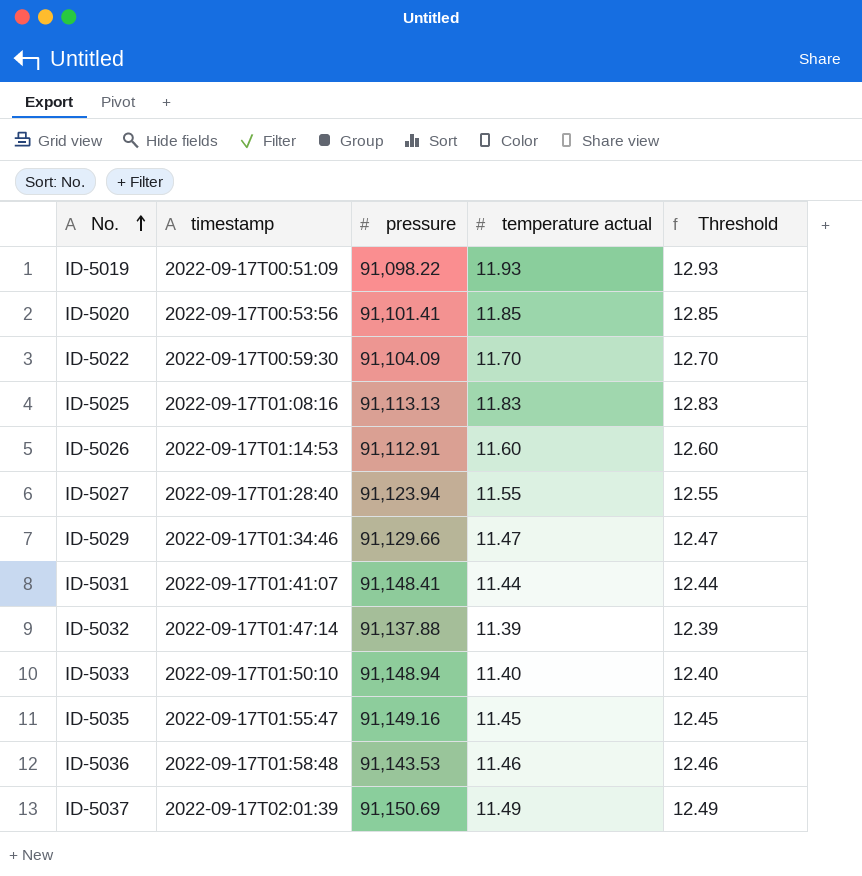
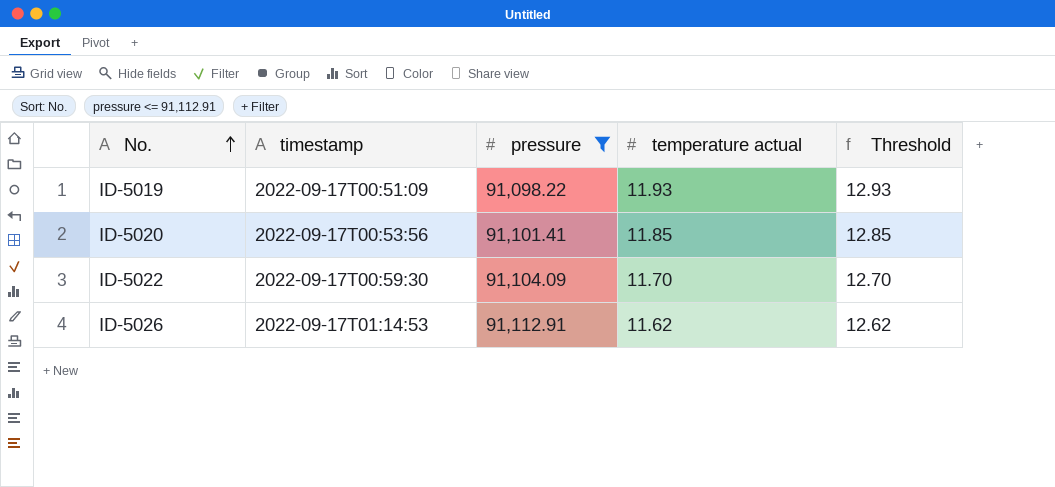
filter: none -> pressure <= 91,112.91
ID-5026 | temperature actual: 11.60 -> 11.62
ID-5026 | Threshold: 12.60 -> 12.62

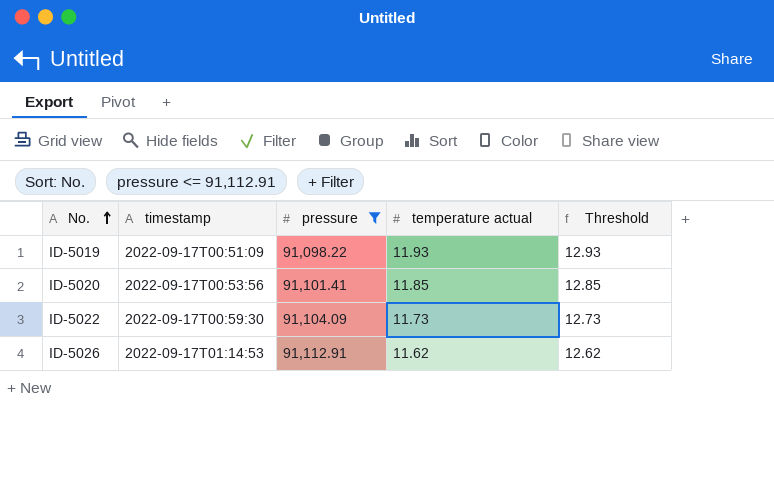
ID-5022 | temperature actual: 11.70 -> 11.73
ID-5022 | Threshold: 12.70 -> 12.73

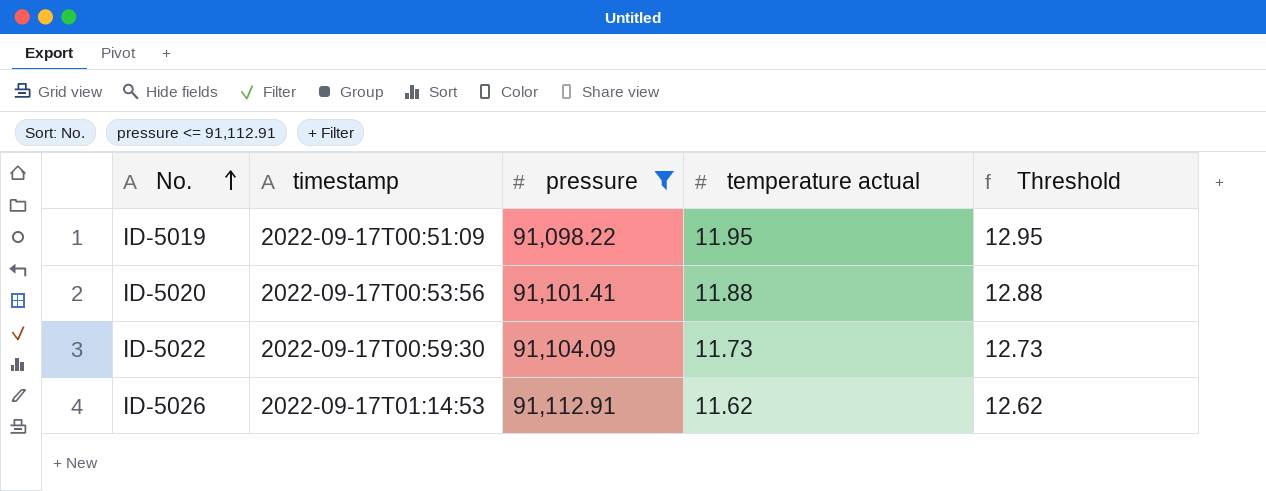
ID-5019 | temperature actual: 11.93 -> 11.95
ID-5019 | Threshold: 12.93 -> 12.95
ID-5020 | temperature actual: 11.85 -> 11.88
ID-5020 | Threshold: 12.85 -> 12.88

